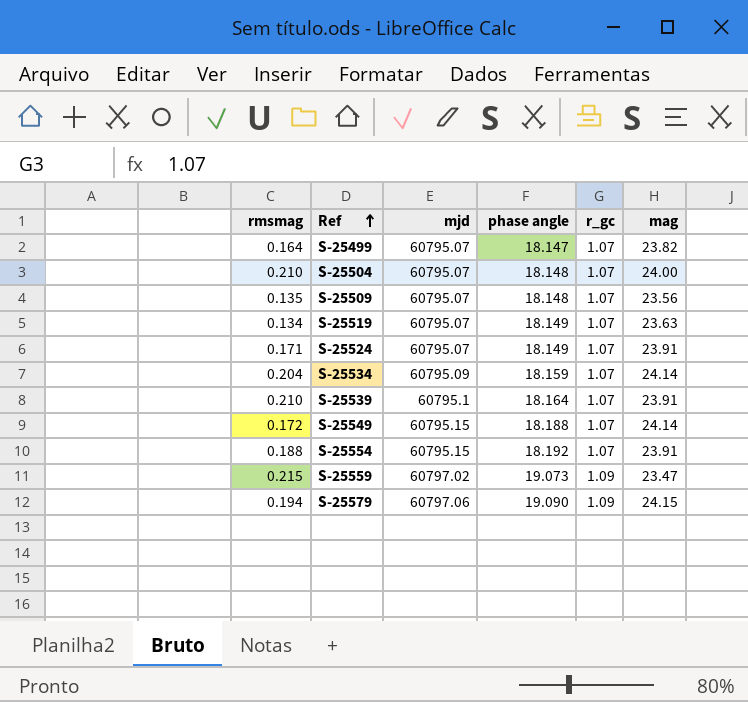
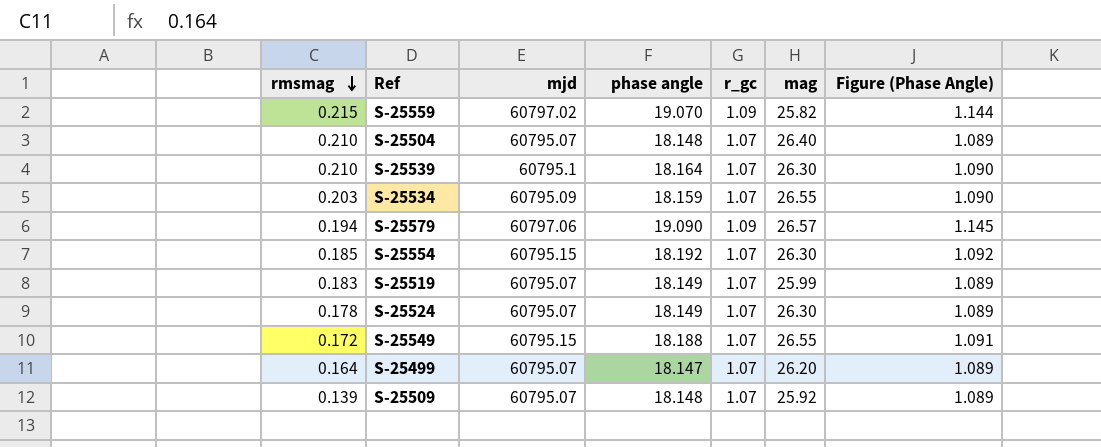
row order: Ref ascending -> rmsmag descending
column Figure (Phase Angle) | formula: none -> [phase angle] * 0.06
S-25559 | phase angle: 19.073 -> 19.070
S-25559 | mag: 23.47 -> 25.82
S-25504 | mag: 24.00 -> 26.40
S-25539 | mag: 23.91 -> 26.30
S-25534 | rmsmag: 0.204 -> 0.203
S-25534 | mag: 24.14 -> 26.55
S-25579 | mag: 24.15 -> 26.57
S-25554 | rmsmag: 0.188 -> 0.185
S-25554 | mag: 23.91 -> 26.30
S-25519 | rmsmag: 0.134 -> 0.183
S-25519 | mag: 23.63 -> 25.99
S-25524 | rmsmag: 0.171 -> 0.178
S-25524 | mag: 23.91 -> 26.30
S-25549 | mag: 24.14 -> 26.55
S-25499 | mag: 23.82 -> 26.20
S-25509 | rmsmag: 0.135 -> 0.139
S-25509 | mag: 23.56 -> 25.92

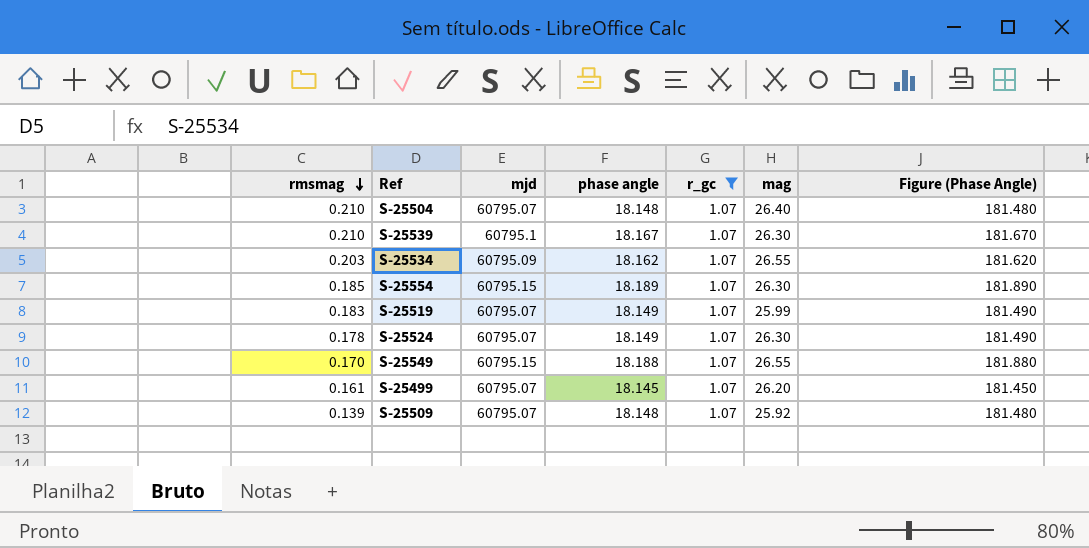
filter: none -> r_gc = 1.07
column Figure (Phase Angle) | formula: [phase angle] * 0.06 -> [phase angle] * 10
S-25539 | phase angle: 18.164 -> 18.167
S-25534 | phase angle: 18.159 -> 18.162
S-25554 | phase angle: 18.192 -> 18.189
S-25549 | rmsmag: 0.172 -> 0.170
S-25499 | rmsmag: 0.164 -> 0.161
S-25499 | phase angle: 18.147 -> 18.145

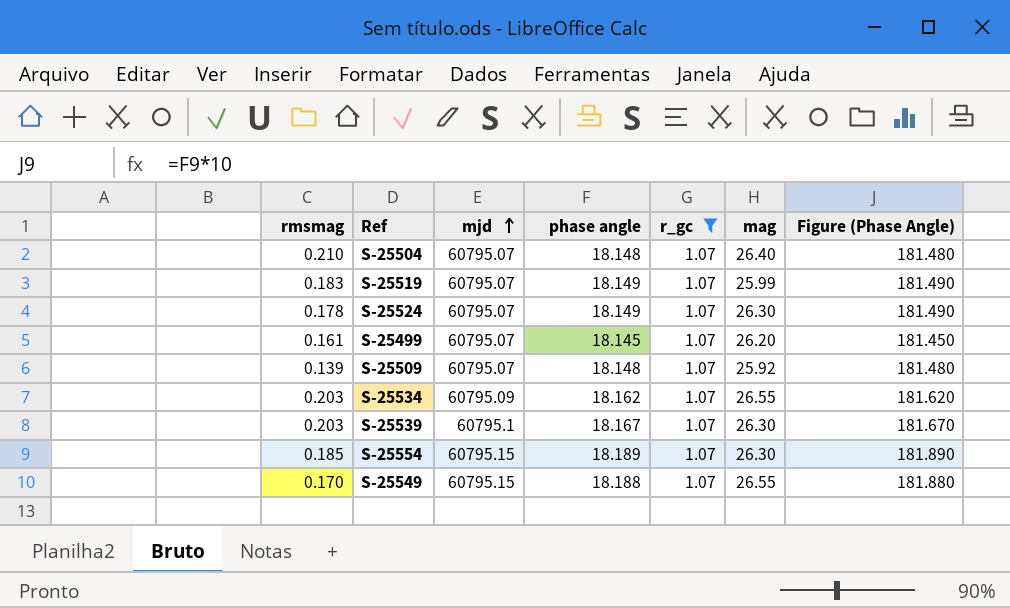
row order: rmsmag descending -> mjd ascending
S-25539 | rmsmag: 0.210 -> 0.203

